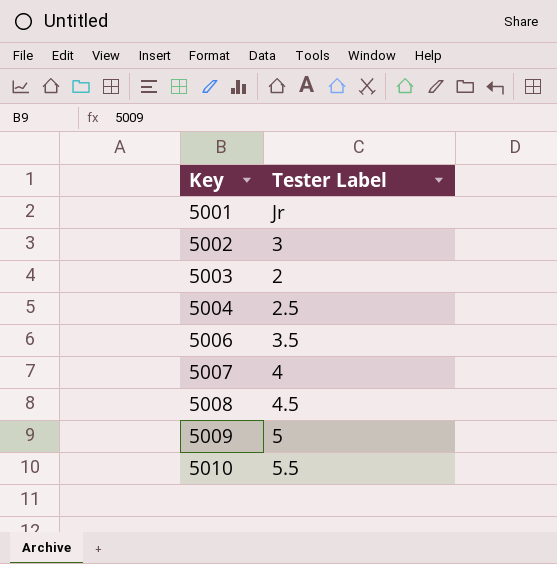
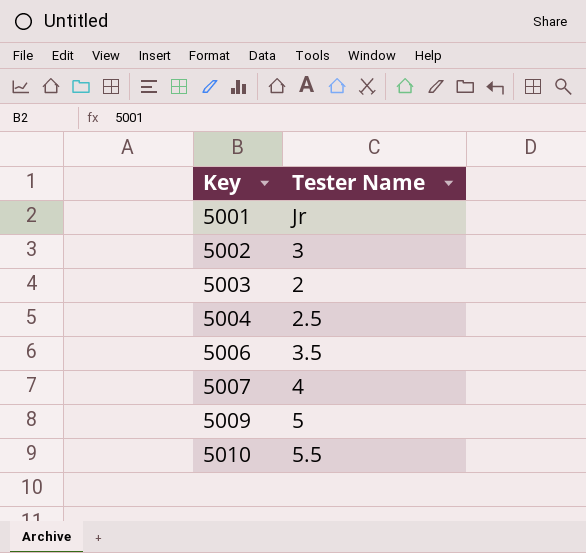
column name: Tester Label -> Tester Name
row 5008: 4.5 -> none

